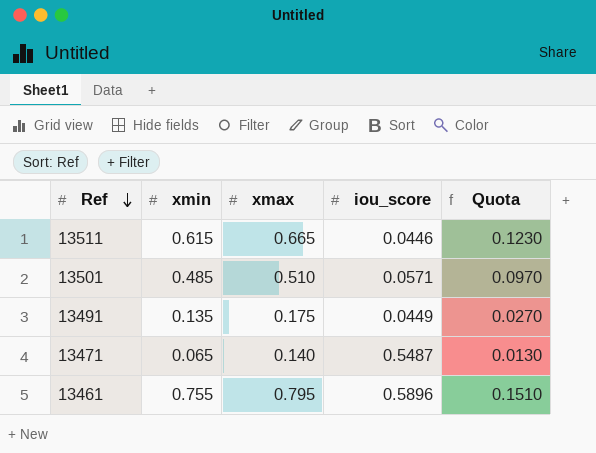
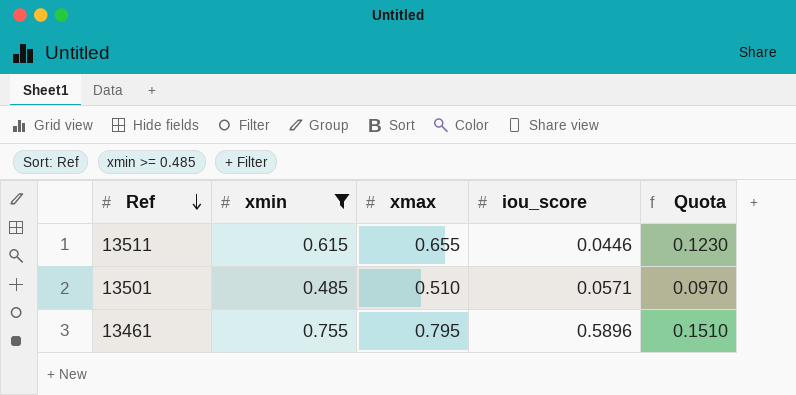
filter: none -> xmin >= 0.485
13511 | xmax: 0.665 -> 0.655

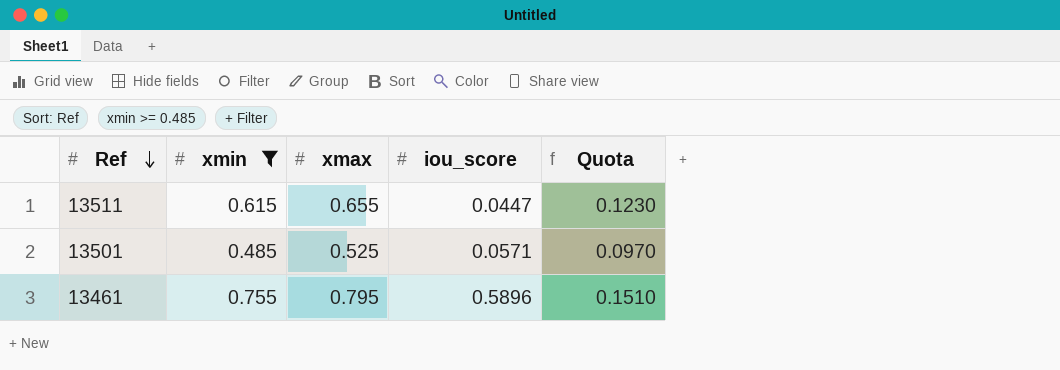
13511 | iou_score: 0.0446 -> 0.0447
13501 | xmax: 0.510 -> 0.525

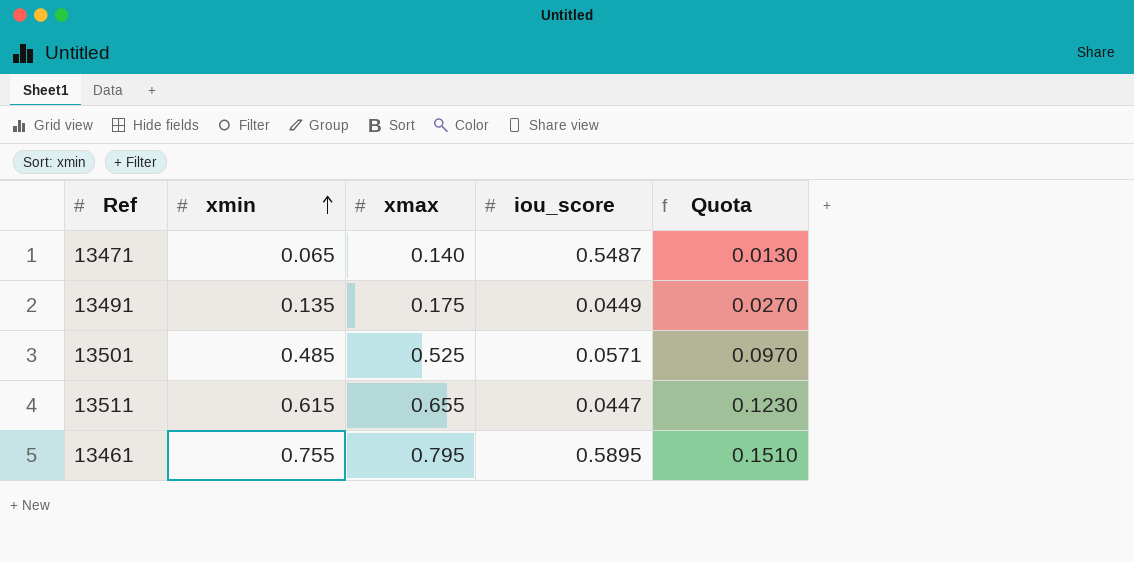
filter: xmin >= 0.485 -> none
row order: Ref descending -> xmin ascending
13461 | iou_score: 0.5896 -> 0.5895

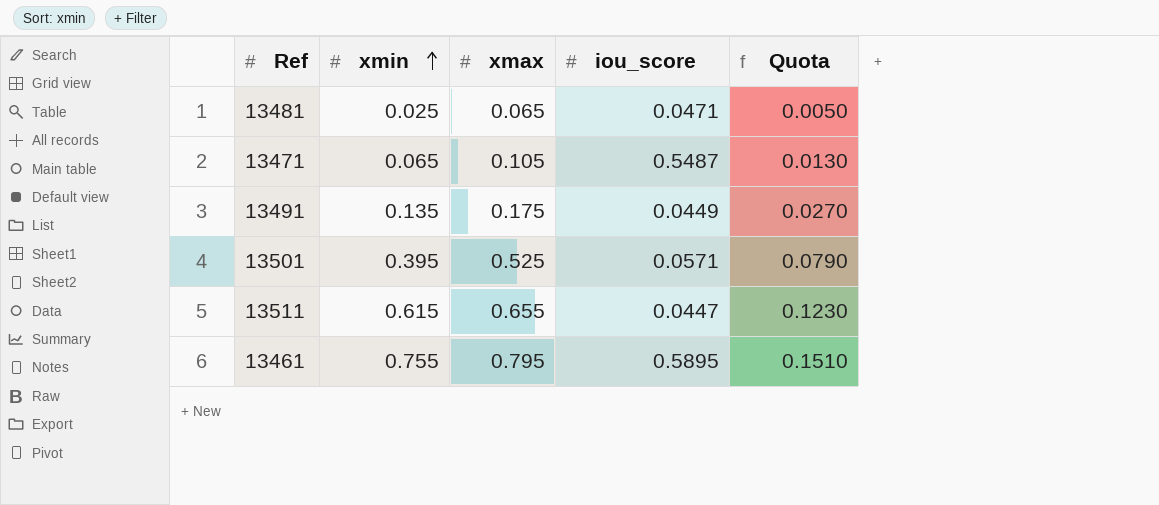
row 13481: none -> 0.025 | 0.065 | 0.0471 | 0.0050
13471 | xmax: 0.140 -> 0.105
13501 | xmin: 0.485 -> 0.395
13501 | Quota: 0.0970 -> 0.0790

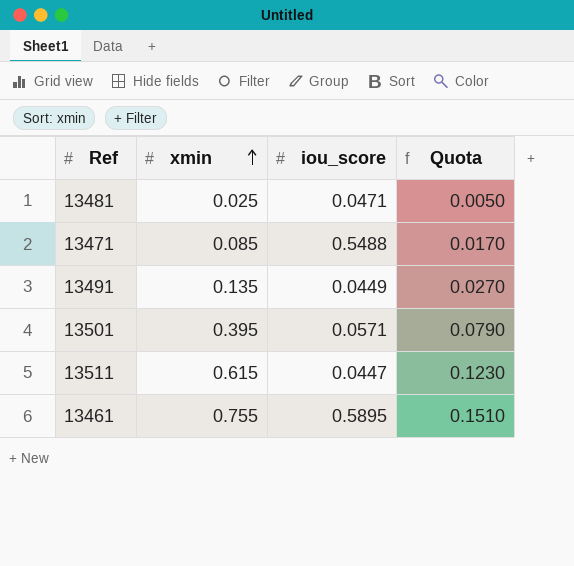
column xmax | position: 3 -> none
13471 | xmin: 0.065 -> 0.085
13471 | iou_score: 0.5487 -> 0.5488
13471 | Quota: 0.0130 -> 0.0170

